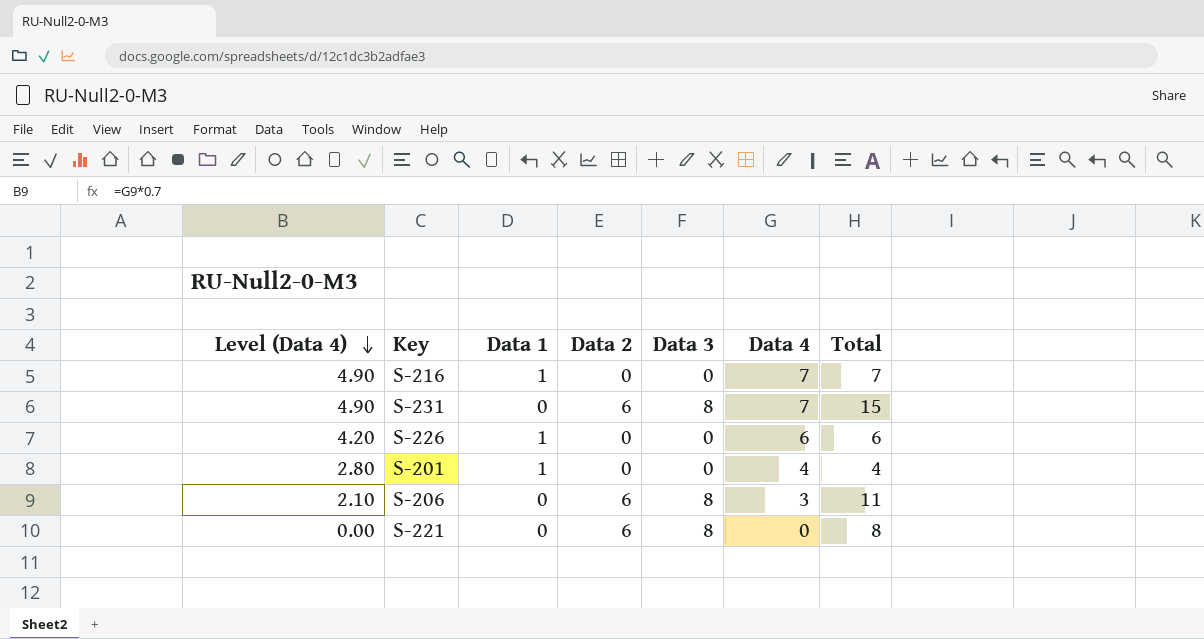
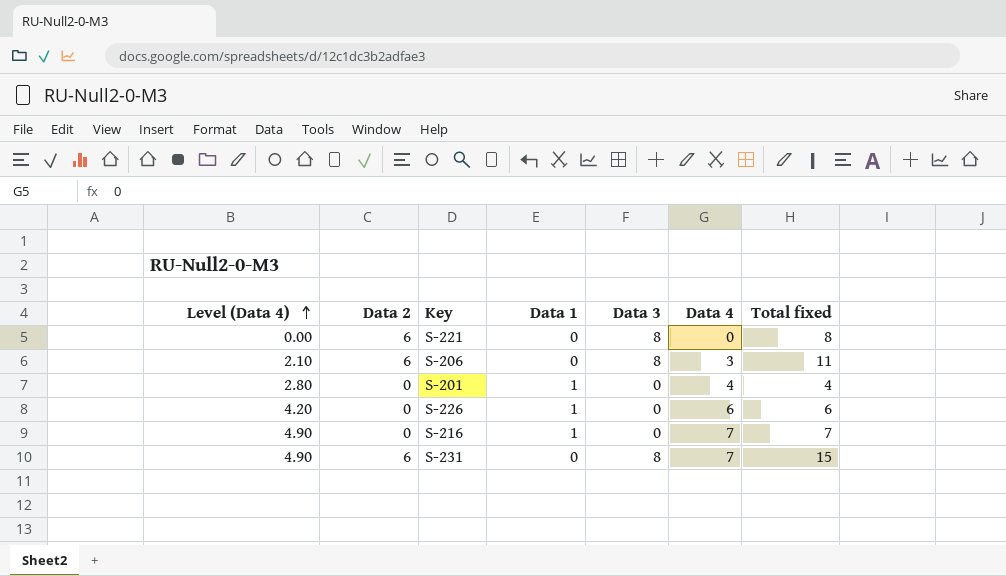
row order: Level (Data 4) descending -> Level (Data 4) ascending
column Data 2 | position: 4 -> 2
column name: Total -> Total fixed

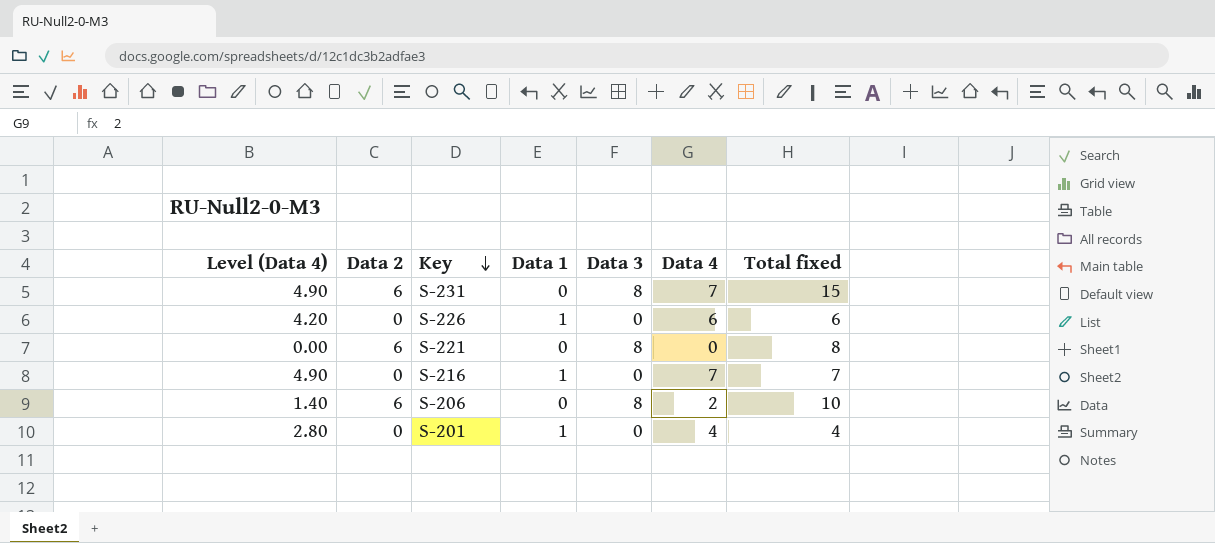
row order: Level (Data 4) ascending -> Key descending
S-206 | Level (Data 4): 2.10 -> 1.40
S-206 | Data 4: 3 -> 2
S-206 | Total fixed: 11 -> 10

